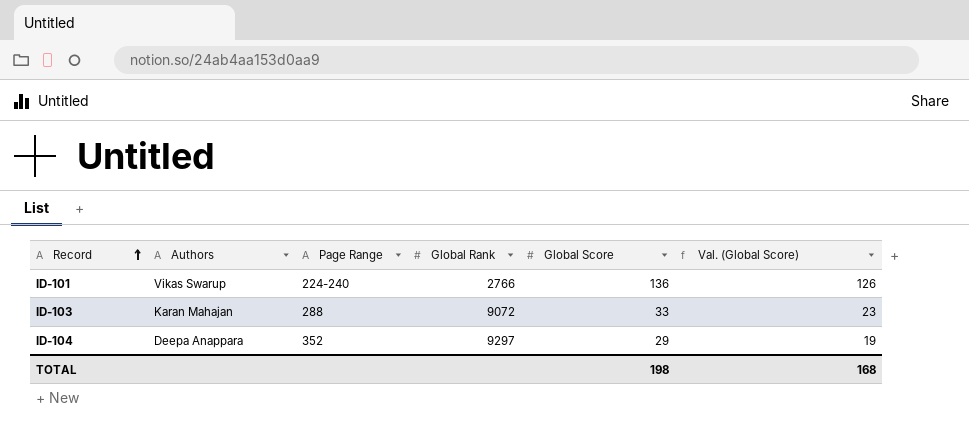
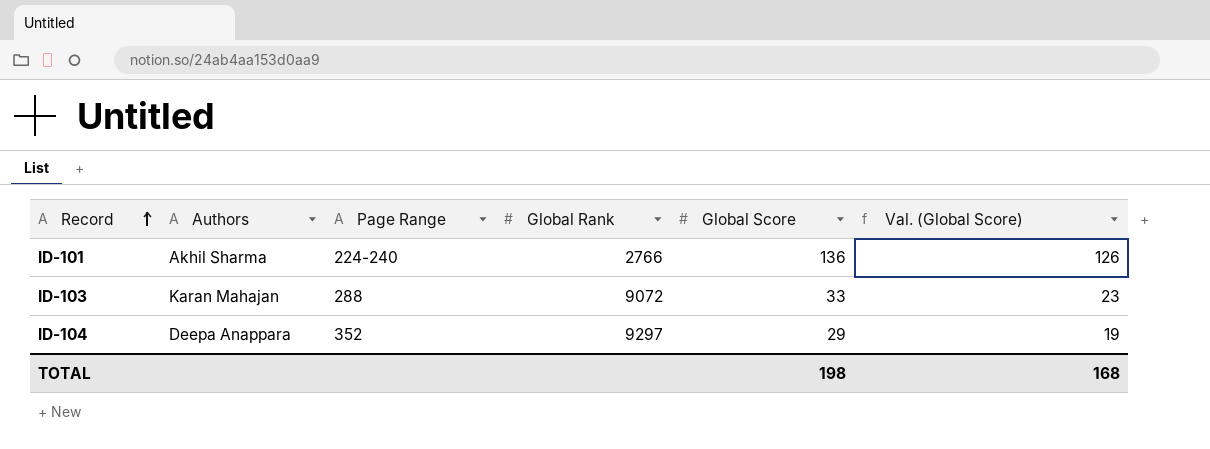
ID-101 | Authors: Vikas Swarup -> Akhil Sharma

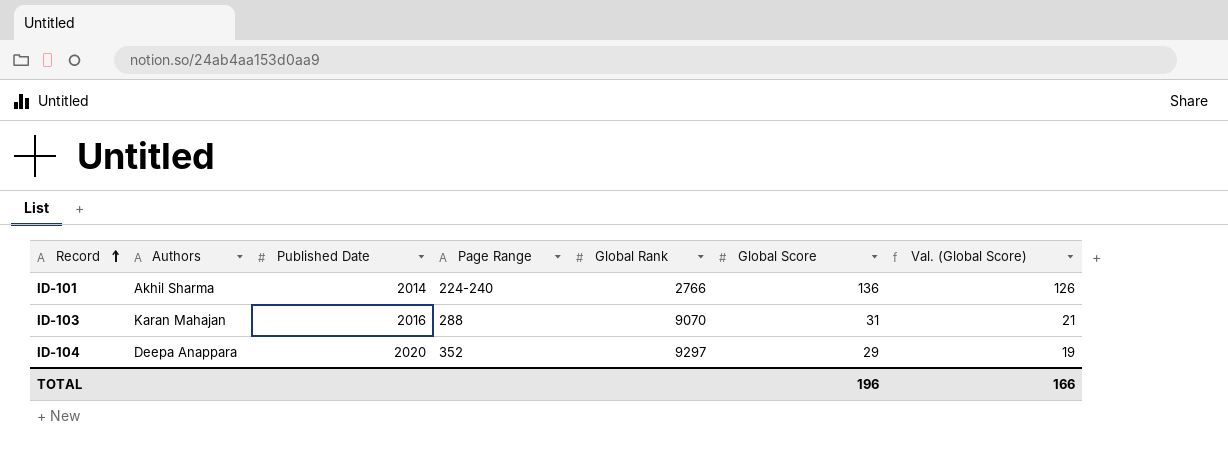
column Published Date | position: none -> 3
ID-103 | Global Rank: 9072 -> 9070
ID-103 | Global Score: 33 -> 31
ID-103 | Val. (Global Score): 23 -> 21
TOTAL | Global Score: 198 -> 196
TOTAL | Val. (Global Score): 168 -> 166

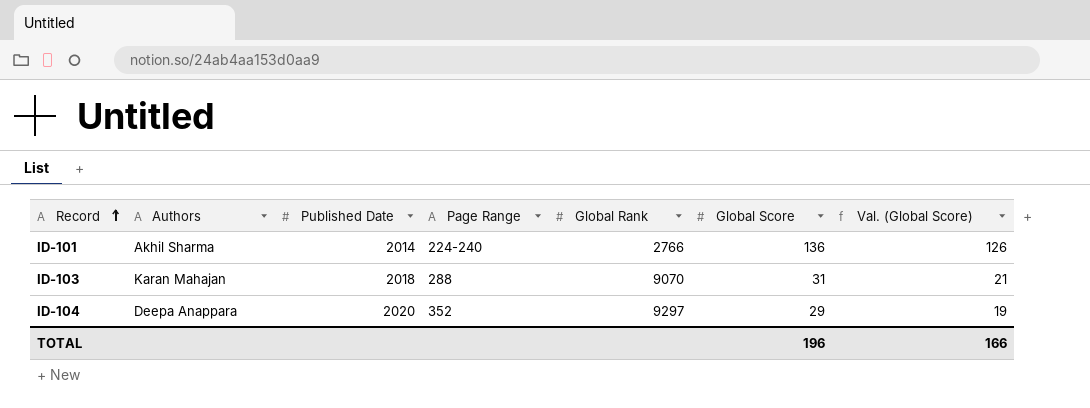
ID-103 | Published Date: 2016 -> 2018

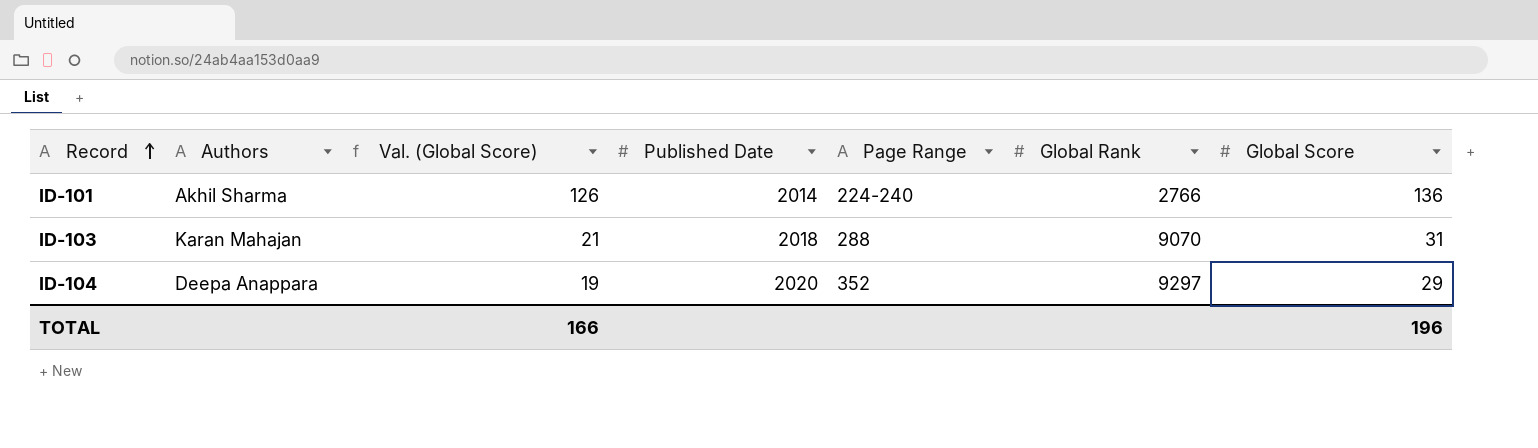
column Val. (Global Score) | position: 7 -> 3

